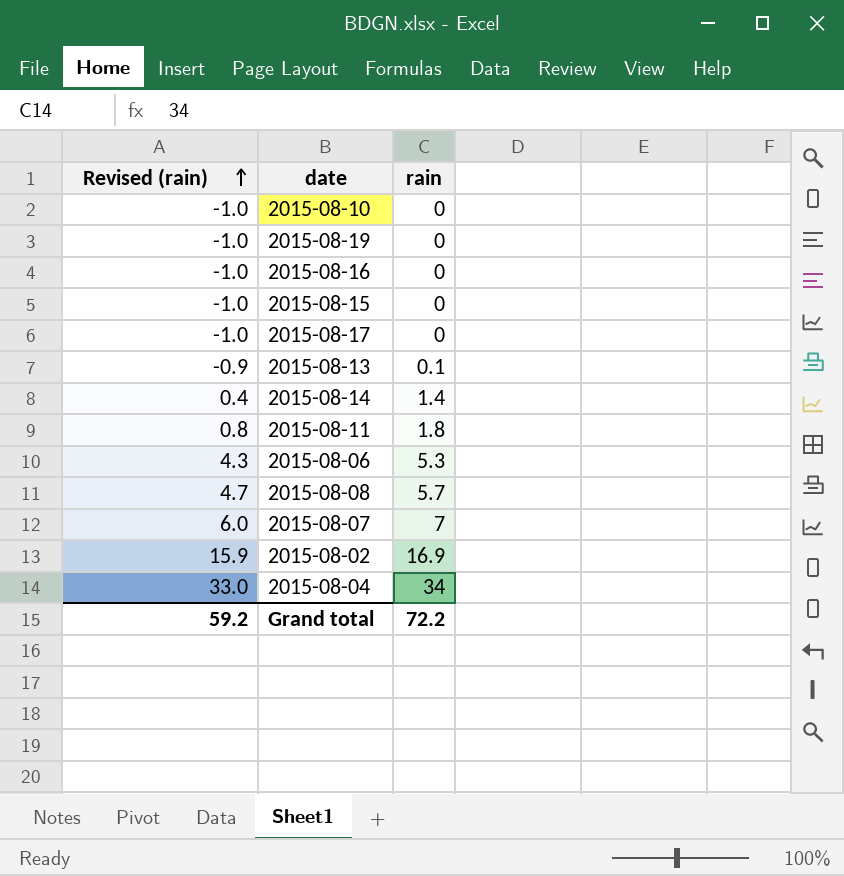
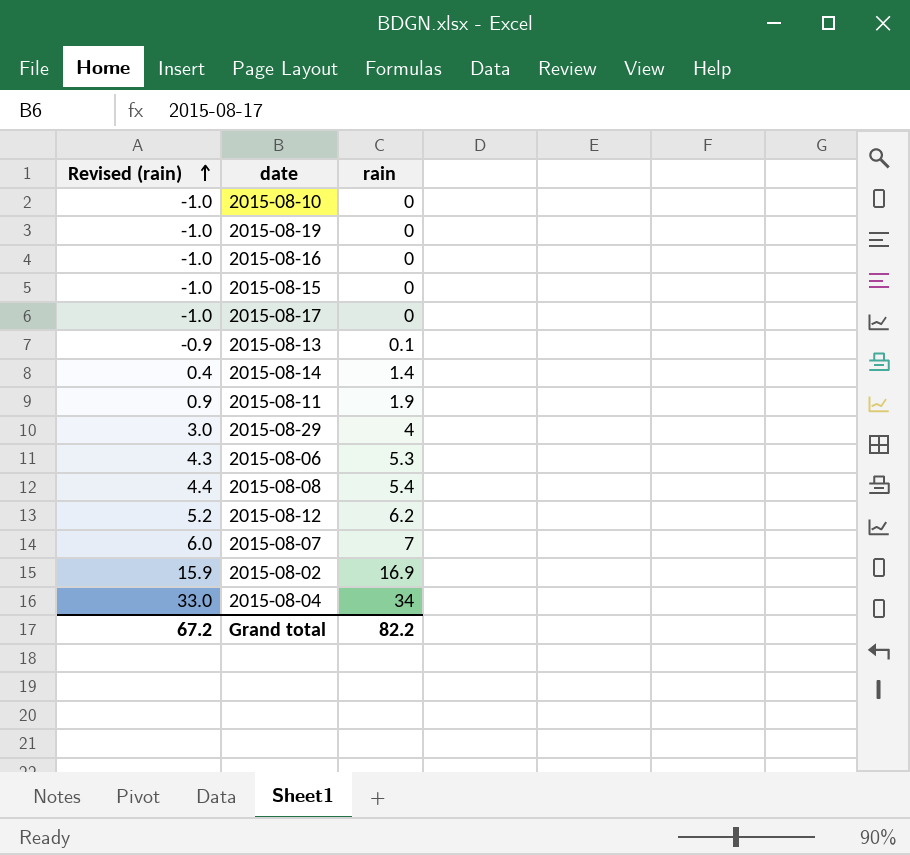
2015-08-11 | Revised (rain): 0.8 -> 0.9
2015-08-11 | rain: 1.8 -> 1.9
row 2015-08-29: none -> 3.0 | 4
2015-08-08 | Revised (rain): 4.7 -> 4.4
2015-08-08 | rain: 5.7 -> 5.4
row 2015-08-12: none -> 5.2 | 6.2
Grand total | Revised (rain): 59.2 -> 67.2
Grand total | rain: 72.2 -> 82.2

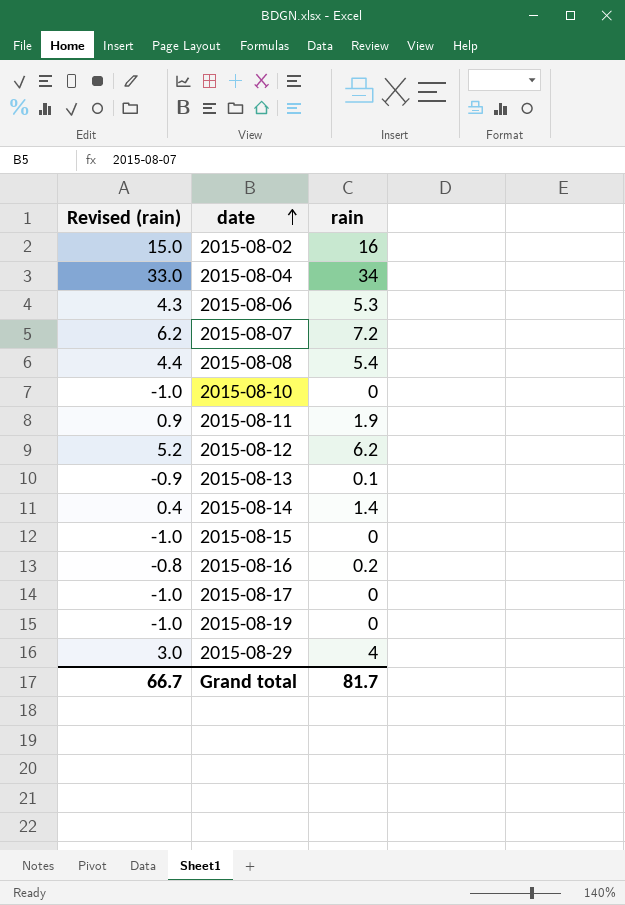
row order: Revised (rain) ascending -> date ascending
2015-08-02 | Revised (rain): 15.9 -> 15.0
2015-08-02 | rain: 16.9 -> 16
2015-08-07 | Revised (rain): 6.0 -> 6.2
2015-08-07 | rain: 7 -> 7.2
2015-08-16 | Revised (rain): -1.0 -> -0.8
2015-08-16 | rain: 0 -> 0.2
Grand total | Revised (rain): 67.2 -> 66.7
Grand total | rain: 82.2 -> 81.7

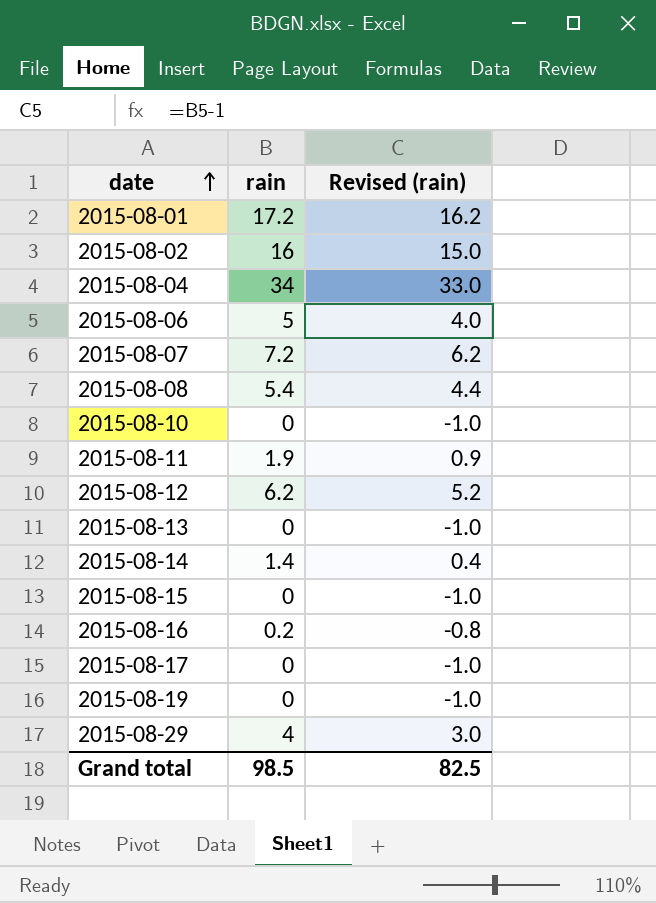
column Revised (rain) | position: 1 -> 3
row 2015-08-01: none -> 17.2 | 16.2
2015-08-06 | rain: 5.3 -> 5
2015-08-06 | Revised (rain): 4.3 -> 4.0
2015-08-13 | rain: 0.1 -> 0
2015-08-13 | Revised (rain): -0.9 -> -1.0
Grand total | rain: 81.7 -> 98.5
Grand total | Revised (rain): 66.7 -> 82.5

